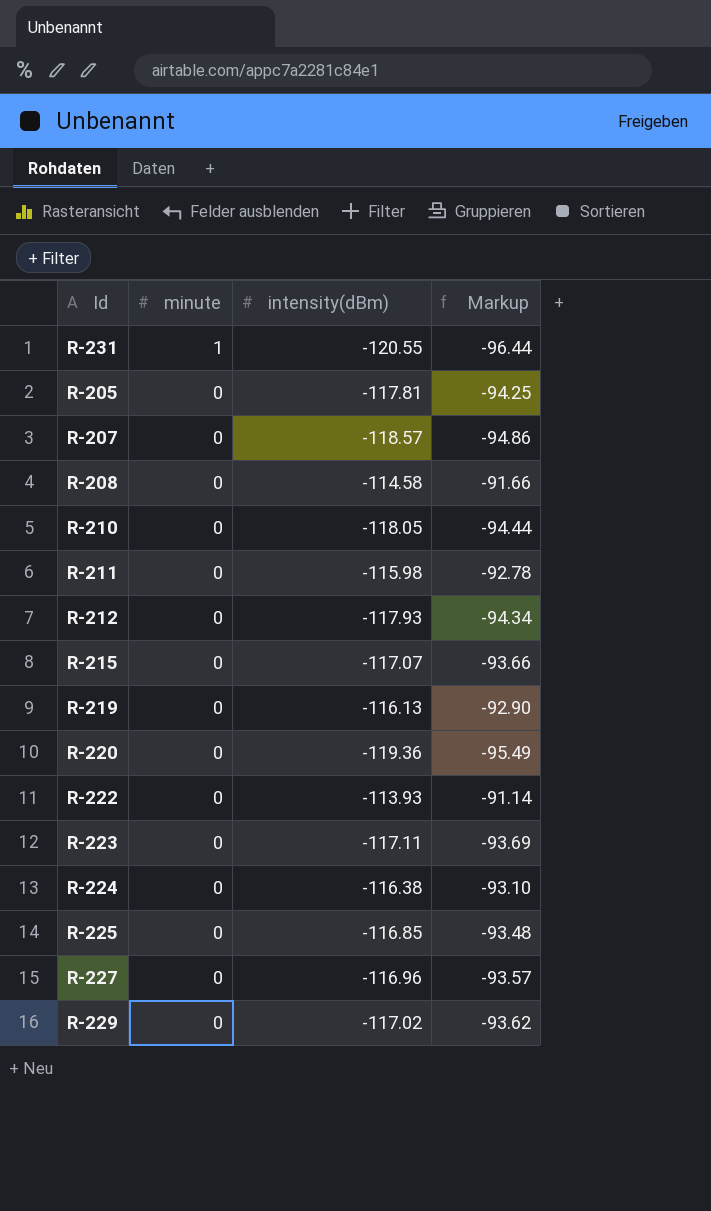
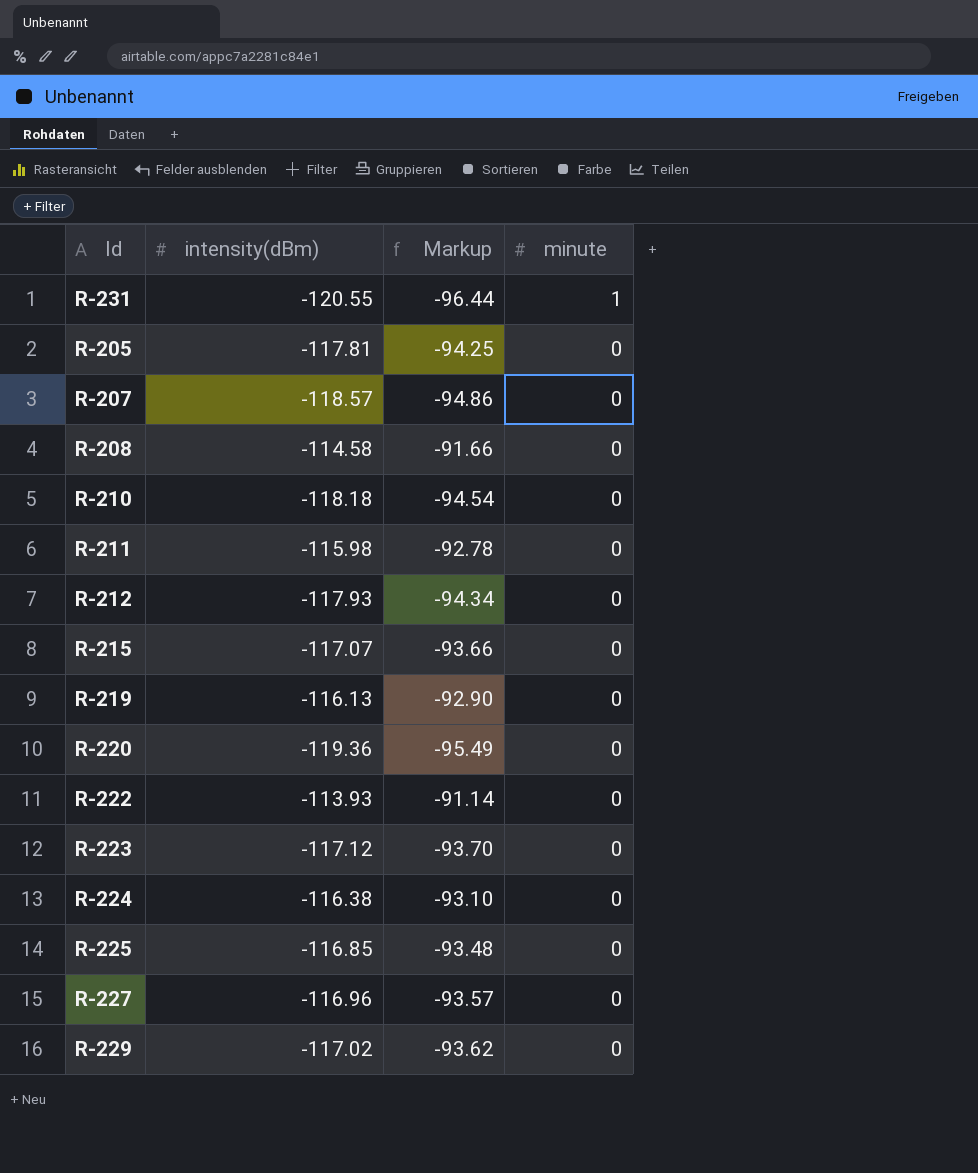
column minute | position: 2 -> 4
R-210 | intensity(dBm): -118.05 -> -118.18
R-210 | Markup: -94.44 -> -94.54
R-223 | intensity(dBm): -117.11 -> -117.12
R-223 | Markup: -93.69 -> -93.70

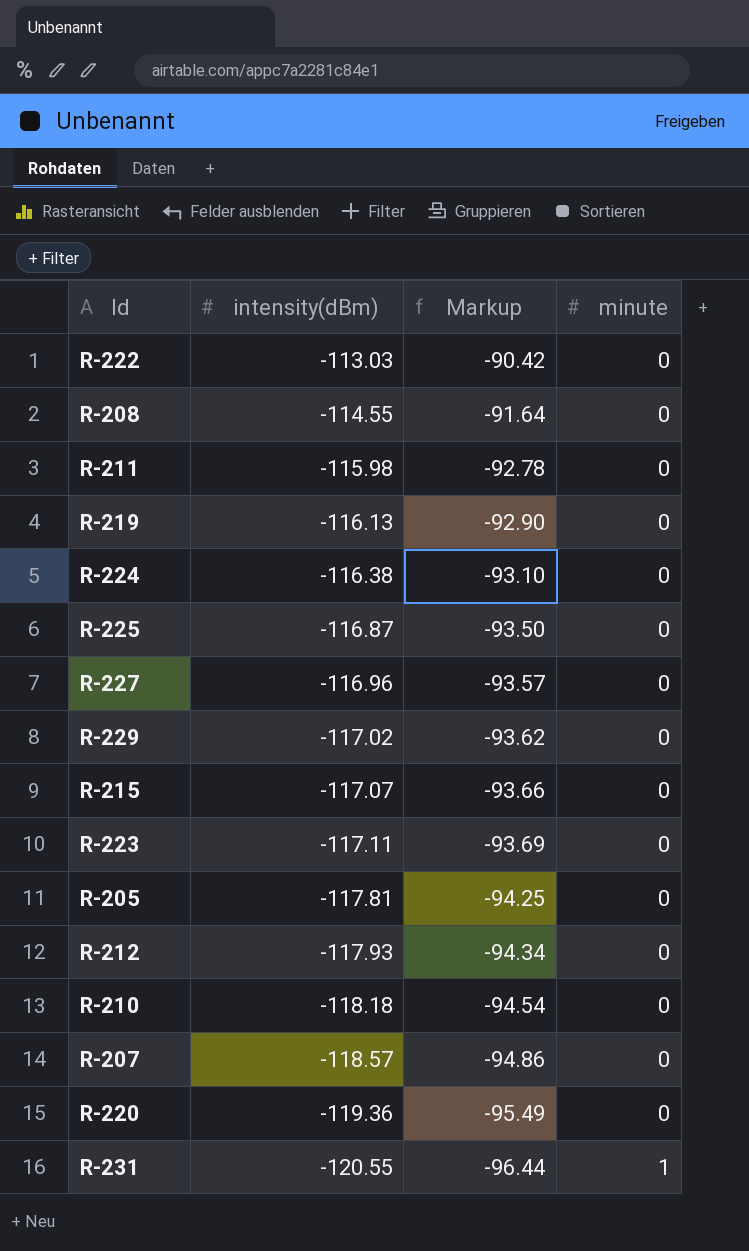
row order: minute descending -> intensity(dBm) descending
R-222 | intensity(dBm): -113.93 -> -113.03
R-222 | Markup: -91.14 -> -90.42
R-208 | intensity(dBm): -114.58 -> -114.55
R-208 | Markup: -91.66 -> -91.64
R-225 | intensity(dBm): -116.85 -> -116.87
R-225 | Markup: -93.48 -> -93.50
R-223 | intensity(dBm): -117.12 -> -117.11
R-223 | Markup: -93.70 -> -93.69

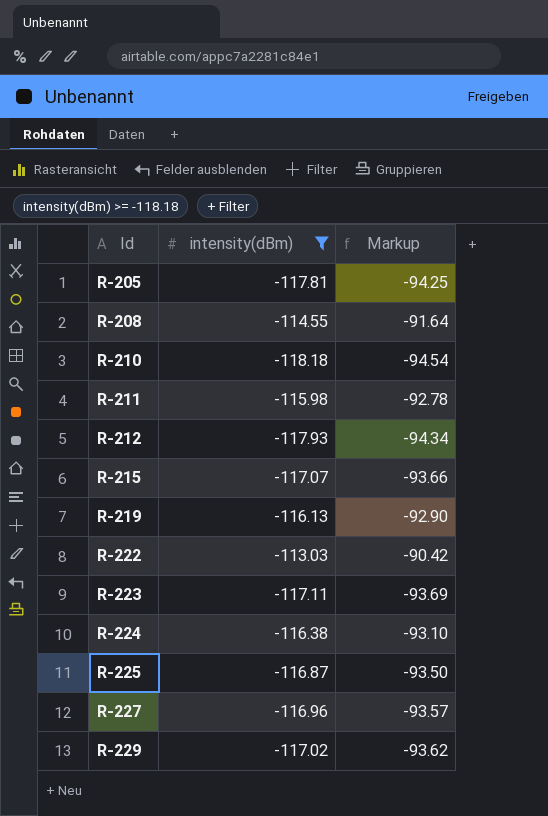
filter: none -> intensity(dBm) >= -118.18
row order: intensity(dBm) descending -> Id ascending
column minute | position: 4 -> none

